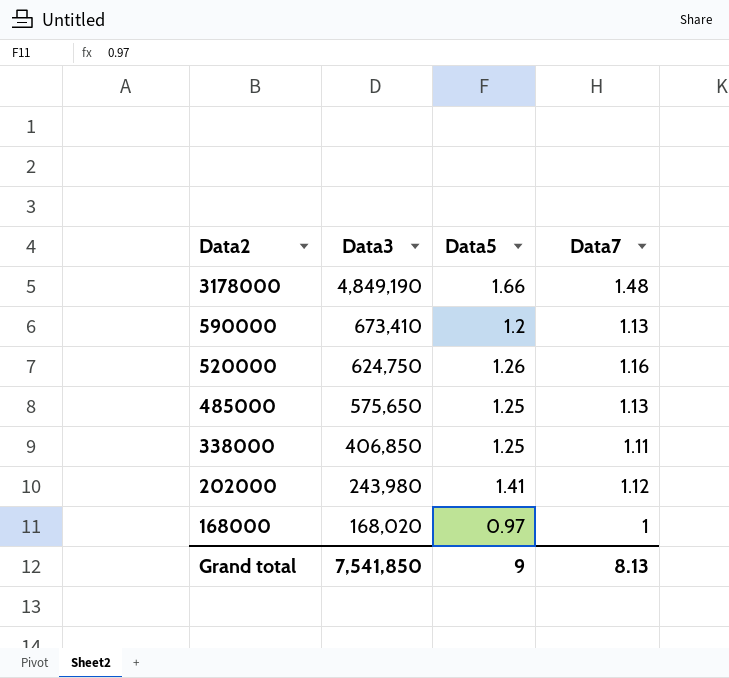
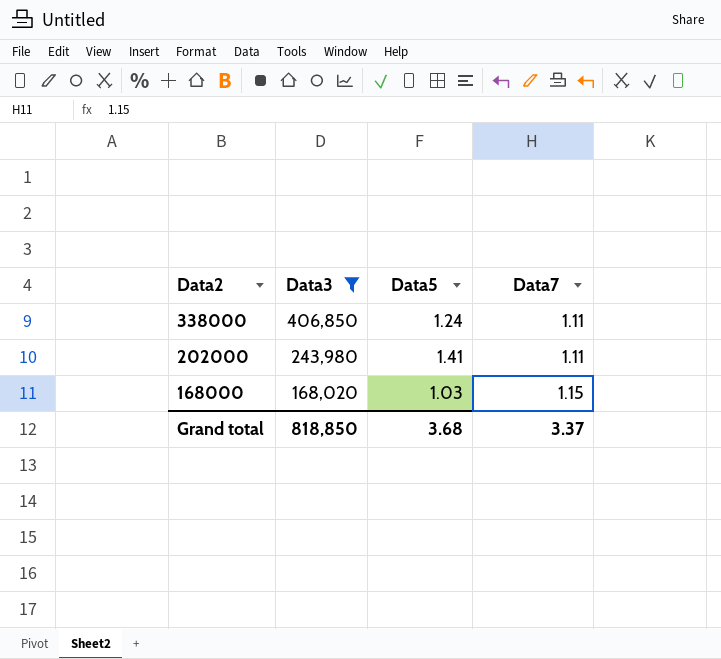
filter: none -> Data3 <= 406,850
338000 | Data5: 1.25 -> 1.24
202000 | Data7: 1.12 -> 1.11
168000 | Data5: 0.97 -> 1.03
168000 | Data7: 1 -> 1.15
Grand total | Data3: 7,541,850 -> 818,850
Grand total | Data5: 9 -> 3.68
Grand total | Data7: 8.13 -> 3.37

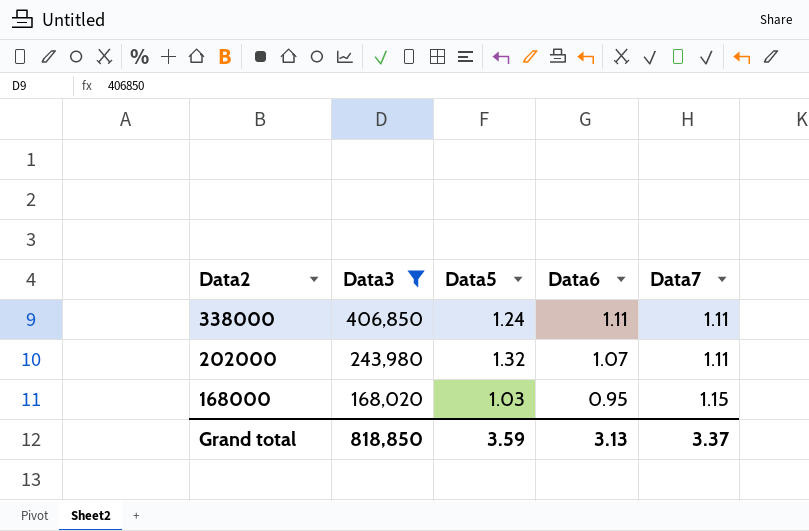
column Data6 | position: none -> 4
202000 | Data5: 1.41 -> 1.32
Grand total | Data5: 3.68 -> 3.59

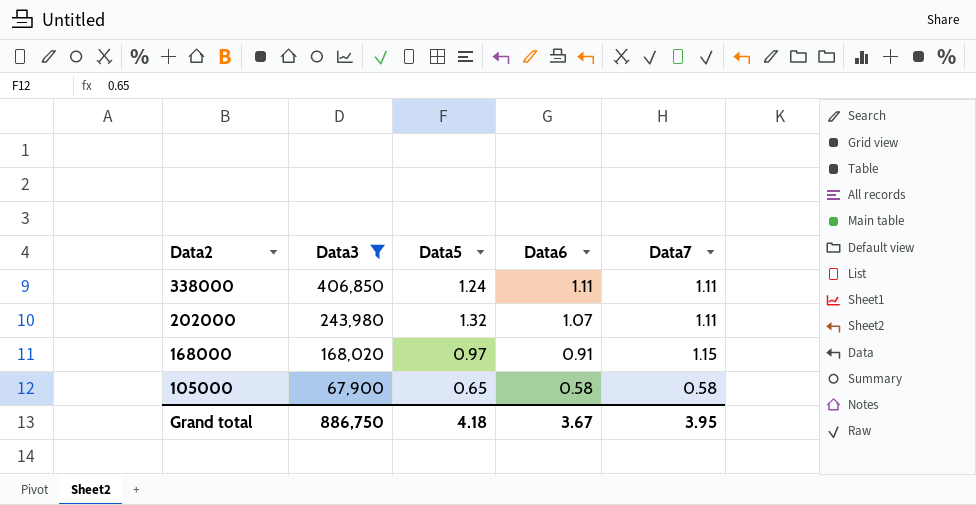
168000 | Data5: 1.03 -> 0.97
168000 | Data6: 0.95 -> 0.91
row 105000: none -> 67,900 | 0.65 | 0.58 | 0.58
Grand total | Data3: 818,850 -> 886,750
Grand total | Data5: 3.59 -> 4.18
Grand total | Data6: 3.13 -> 3.67
Grand total | Data7: 3.37 -> 3.95

